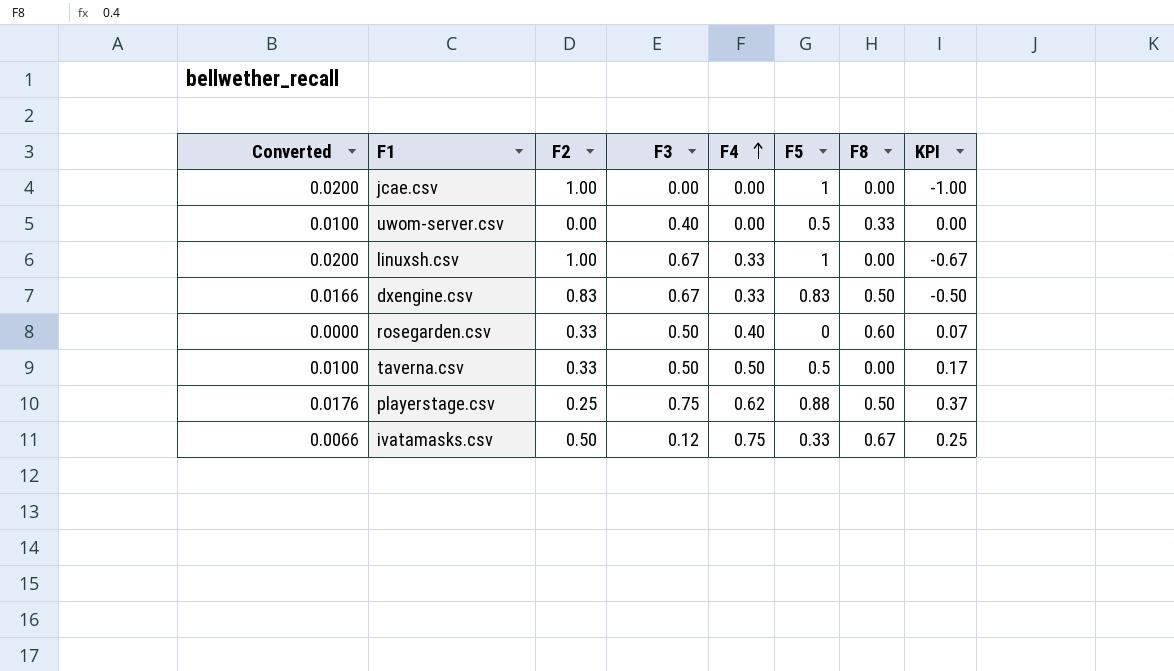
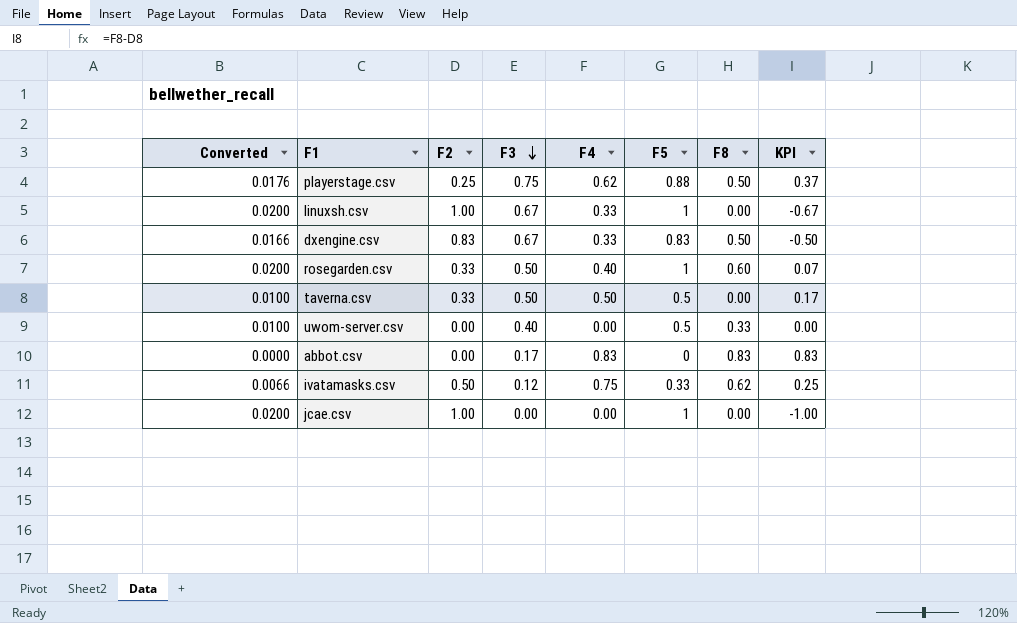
row order: F4 ascending -> F3 descending
rosegarden.csv | Converted: 0.0000 -> 0.0200
rosegarden.csv | F5: 0 -> 1
row abbot.csv: none -> 0.0000 | 0.00 | 0.17 | 0.83 | 0 | 0.83 | 0.83
ivatamasks.csv | F8: 0.67 -> 0.62

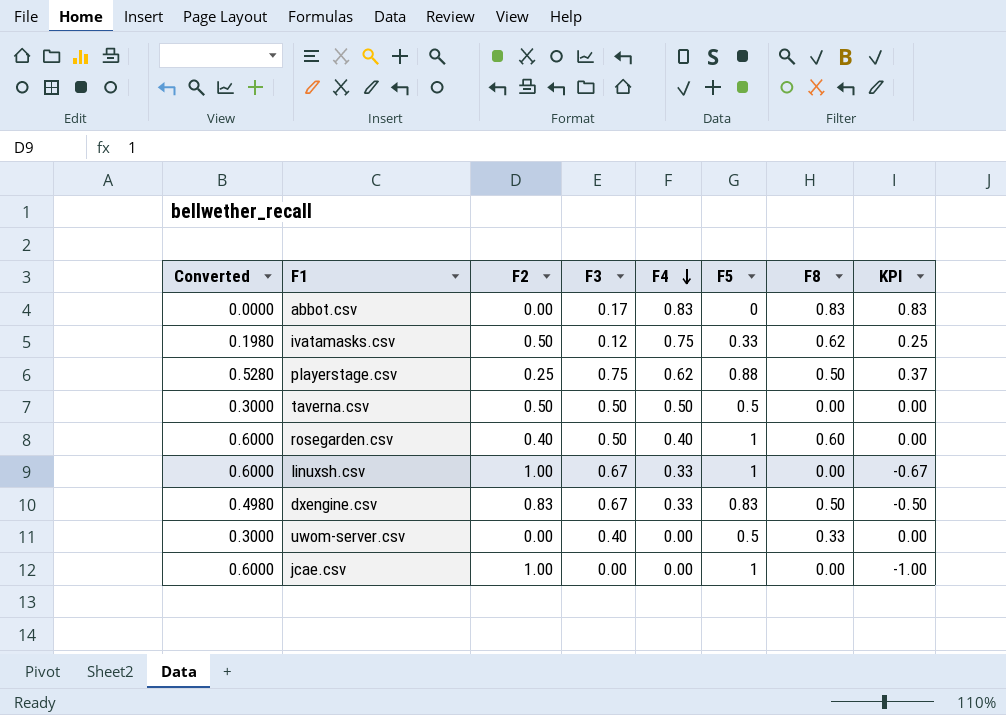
row order: F3 descending -> F4 descending
column Converted | formula: [F5] * 0.02 -> [F5] * 0.6
taverna.csv | F2: 0.33 -> 0.50
taverna.csv | KPI: 0.17 -> 0.00
rosegarden.csv | F2: 0.33 -> 0.40
rosegarden.csv | KPI: 0.07 -> 0.00

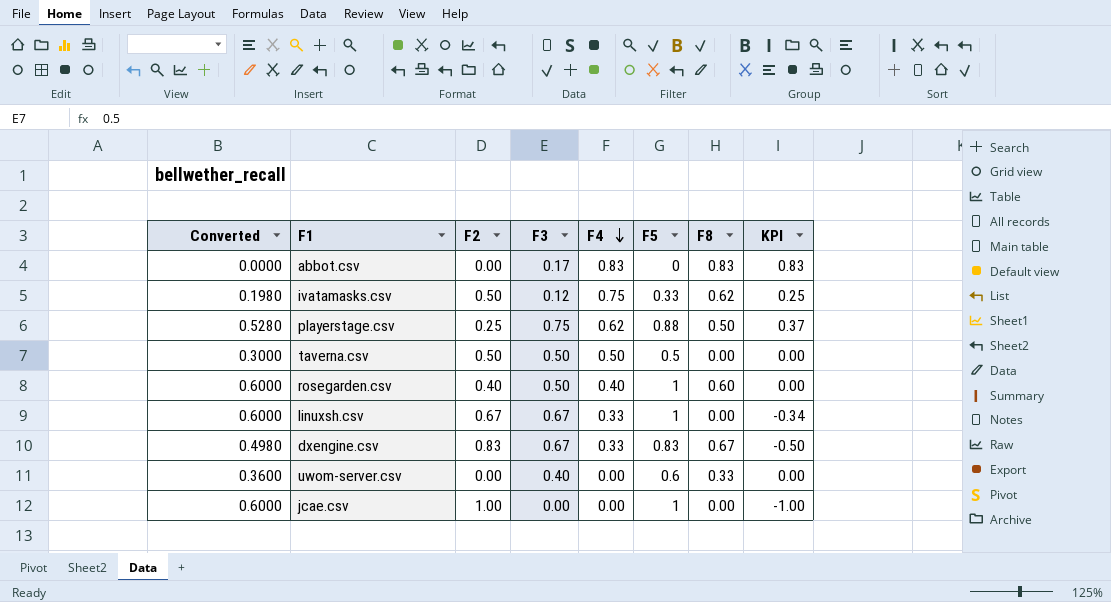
linuxsh.csv | F2: 1.00 -> 0.67
linuxsh.csv | KPI: -0.67 -> -0.34
dxengine.csv | F8: 0.50 -> 0.67
uwom-server.csv | Converted: 0.3000 -> 0.3600
uwom-server.csv | F5: 0.5 -> 0.6

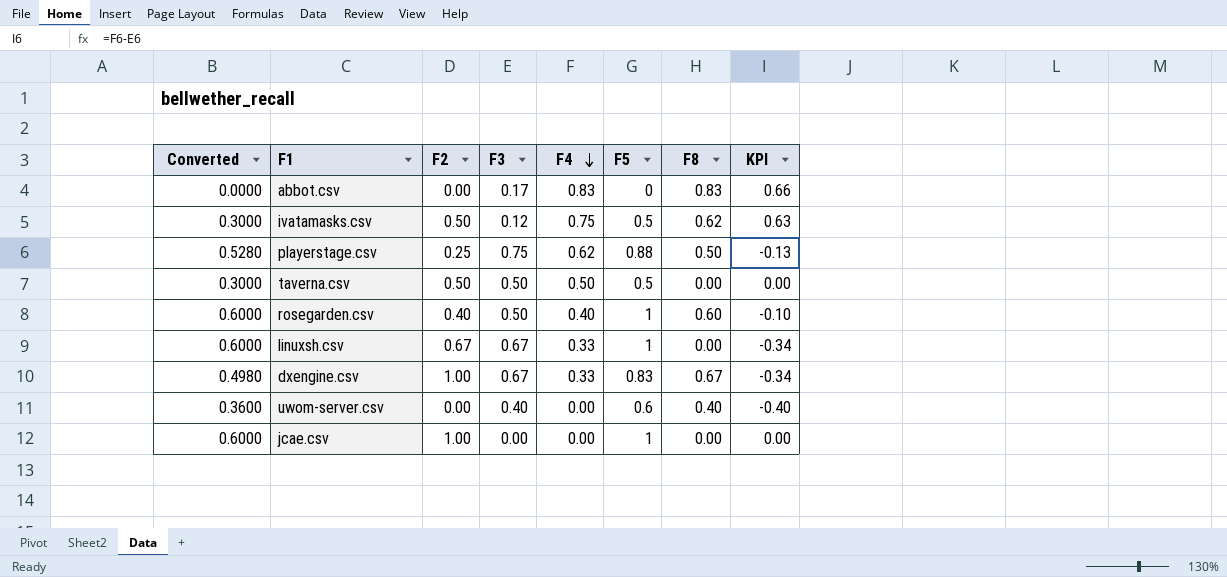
column KPI | formula: [F4] - [F2] -> [F4] - [F3]
ivatamasks.csv | Converted: 0.1980 -> 0.3000
ivatamasks.csv | F5: 0.33 -> 0.5
dxengine.csv | F2: 0.83 -> 1.00
uwom-server.csv | F8: 0.33 -> 0.40

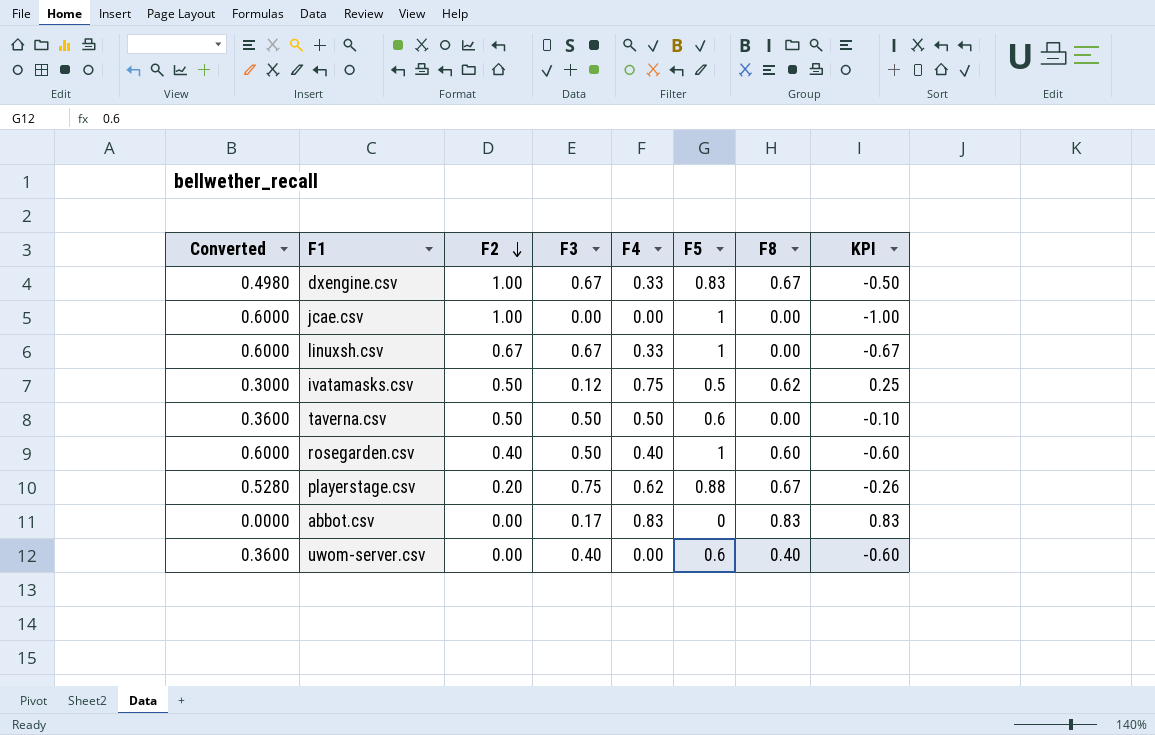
row order: F4 descending -> F2 descending
column KPI | formula: [F4] - [F3] -> [F4] - [F5]
taverna.csv | Converted: 0.3000 -> 0.3600
taverna.csv | F5: 0.5 -> 0.6
playerstage.csv | F2: 0.25 -> 0.20
playerstage.csv | F8: 0.50 -> 0.67

